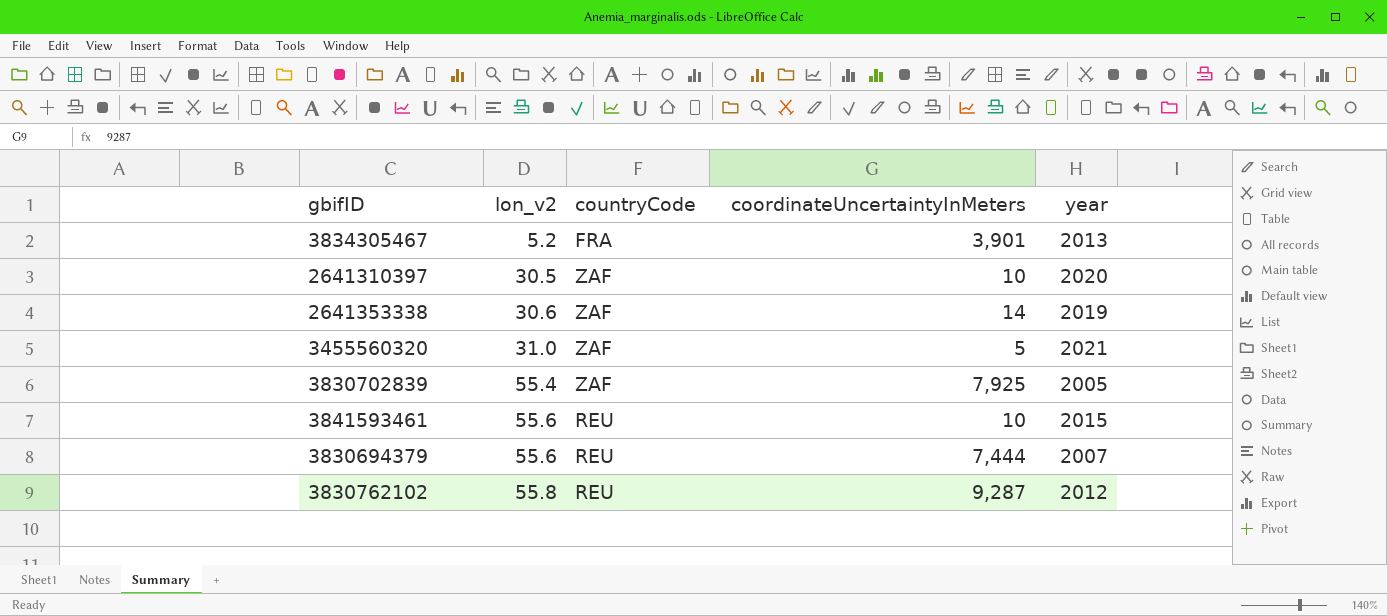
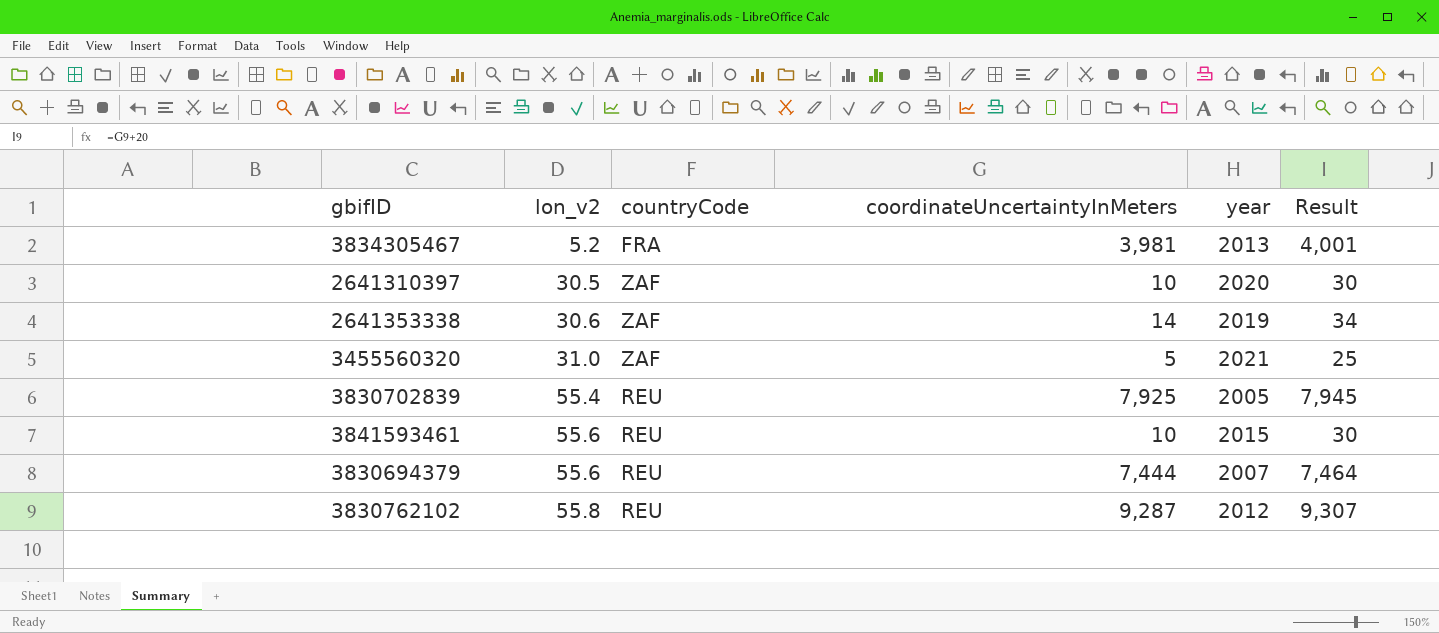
column Result | formula: none -> [coordinateUncertaintyInMeters] + 20
3834305467 | coordinateUncertaintyInMeters: 3,901 -> 3,981
3830702839 | countryCode: ZAF -> REU

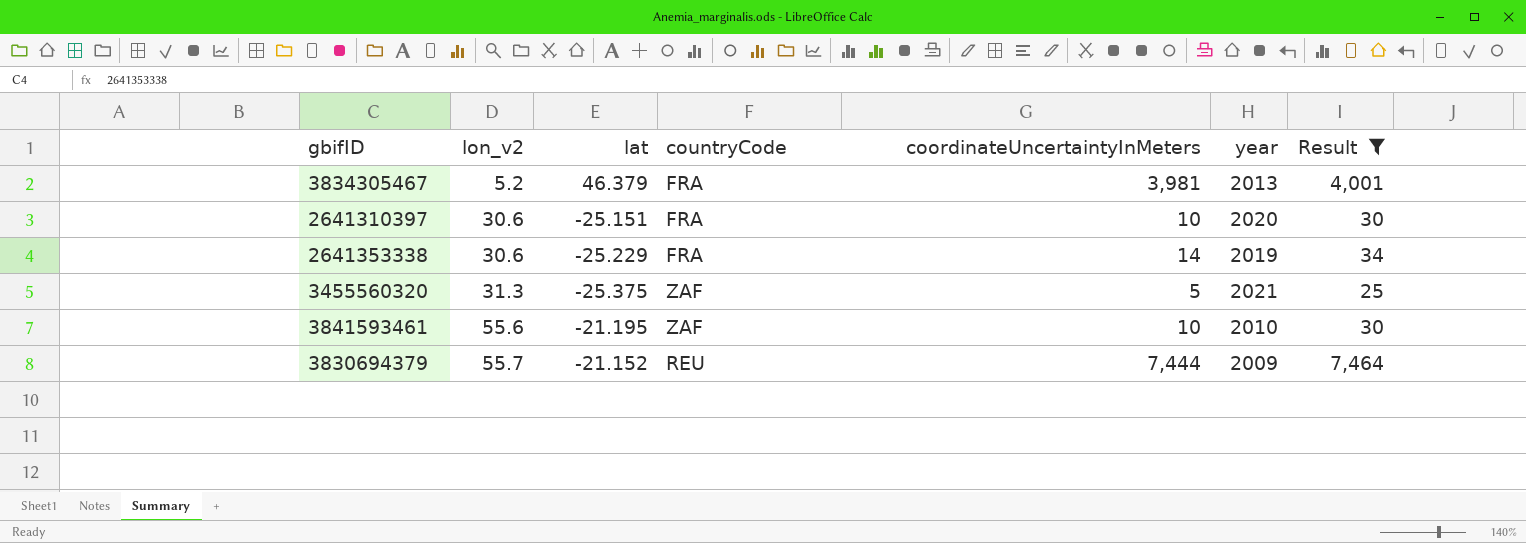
filter: none -> Result <= 7,464
column lat | position: none -> 3
2641310397 | lon_v2: 30.5 -> 30.6
2641310397 | countryCode: ZAF -> FRA
2641353338 | countryCode: ZAF -> FRA
3455560320 | lon_v2: 31.0 -> 31.3
3841593461 | countryCode: REU -> ZAF
3841593461 | year: 2015 -> 2010
3830694379 | lon_v2: 55.6 -> 55.7
3830694379 | year: 2007 -> 2009

